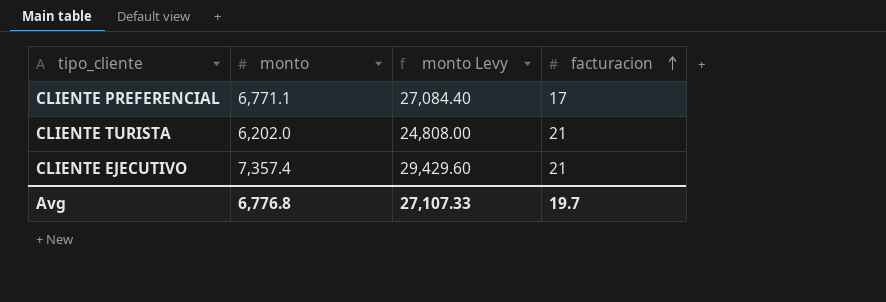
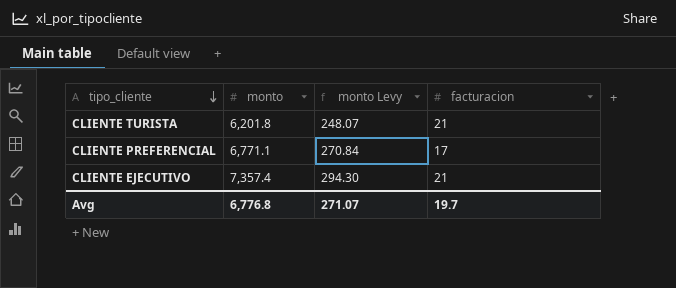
row order: facturacion ascending -> tipo_cliente descending
column monto Levy | formula: [monto] * 4 -> [monto] * 0.04
CLIENTE TURISTA | monto: 6,202.0 -> 6,201.8
Avg | monto Levy: 27,107.33 -> 271.07

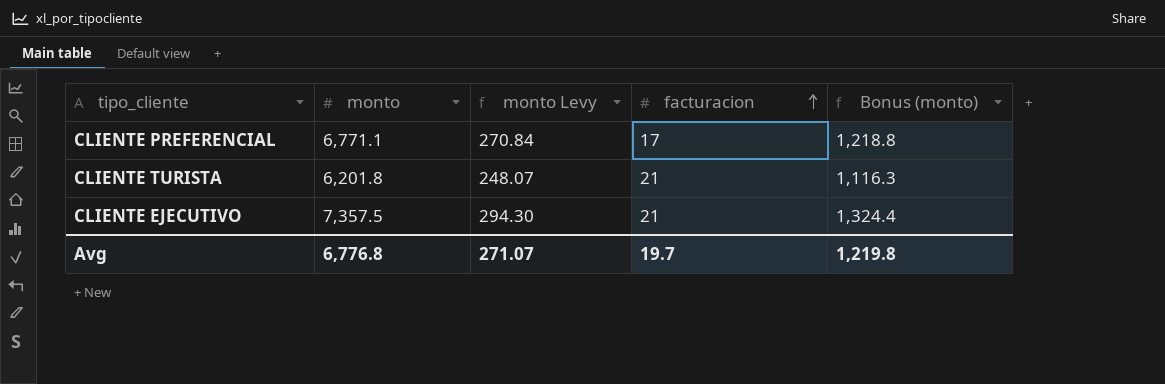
row order: tipo_cliente descending -> facturacion ascending
column Bonus (monto) | formula: none -> [monto] * 0.18
CLIENTE EJECUTIVO | monto: 7,357.4 -> 7,357.5

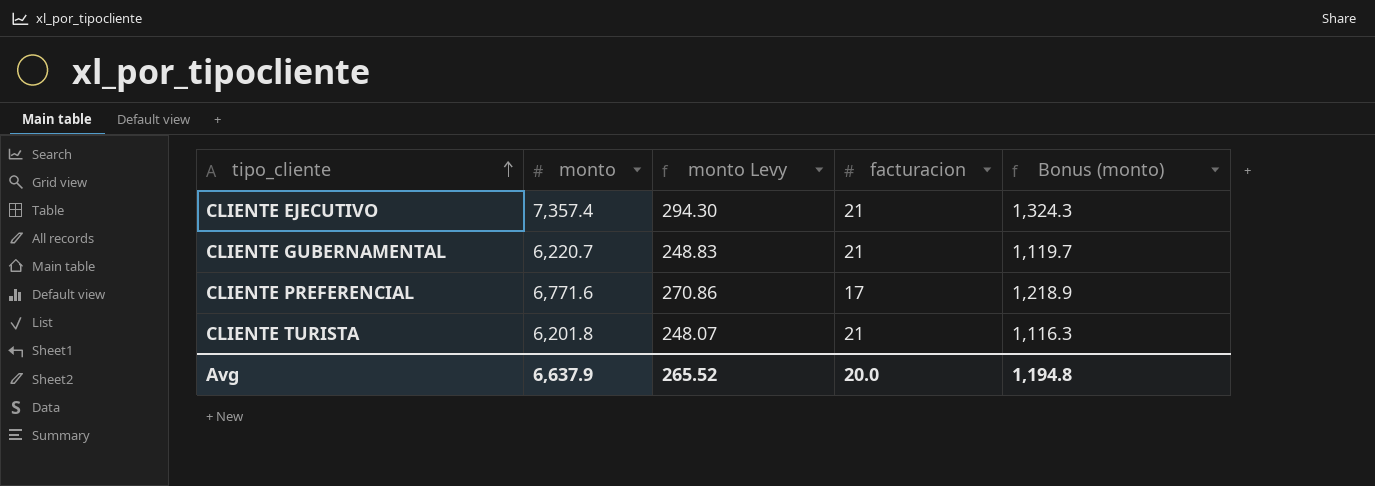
row order: facturacion ascending -> tipo_cliente ascending
CLIENTE EJECUTIVO | monto: 7,357.5 -> 7,357.4
CLIENTE EJECUTIVO | Bonus (monto): 1,324.4 -> 1,324.3
row CLIENTE GUBERNAMENTAL: none -> 6,220.7 | 248.83 | 21 | 1,119.7
CLIENTE PREFERENCIAL | monto: 6,771.1 -> 6,771.6
CLIENTE PREFERENCIAL | monto Levy: 270.84 -> 270.86
CLIENTE PREFERENCIAL | Bonus (monto): 1,218.8 -> 1,218.9
Avg | monto: 6,776.8 -> 6,637.9
Avg | monto Levy: 271.07 -> 265.52
Avg | facturacion: 19.7 -> 20.0
Avg | Bonus (monto): 1,219.8 -> 1,194.8

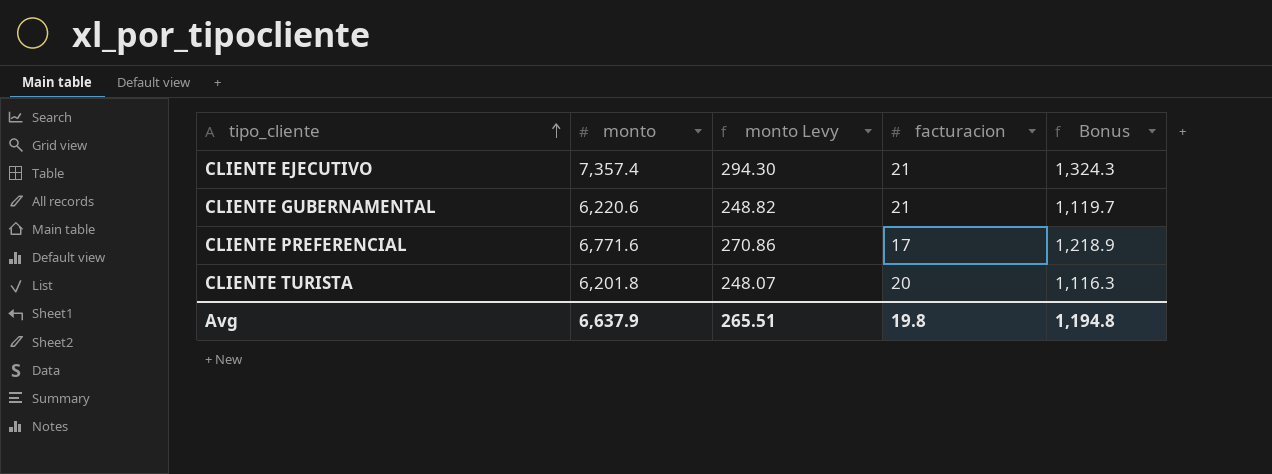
column name: Bonus (monto) -> Bonus
CLIENTE GUBERNAMENTAL | monto: 6,220.7 -> 6,220.6
CLIENTE GUBERNAMENTAL | monto Levy: 248.83 -> 248.82
CLIENTE TURISTA | facturacion: 21 -> 20
Avg | monto Levy: 265.52 -> 265.51
Avg | facturacion: 20.0 -> 19.8

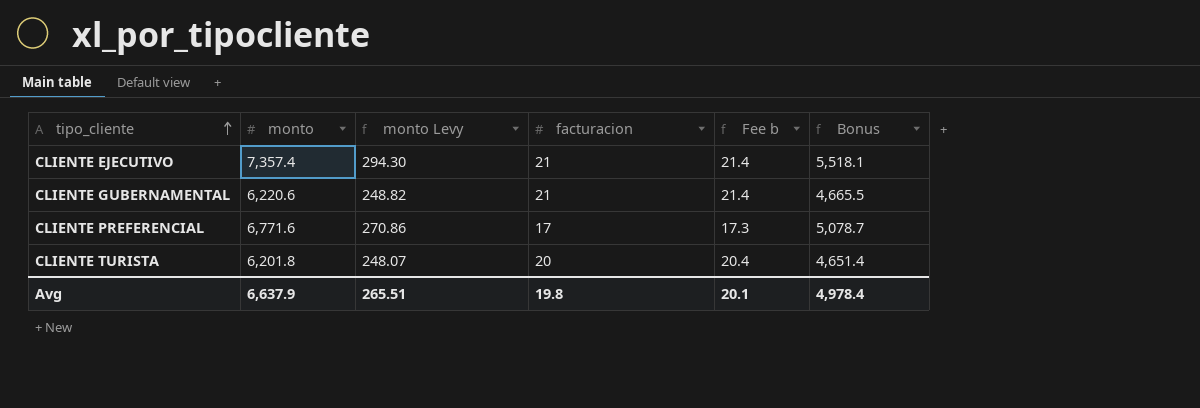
column Fee b | formula: none -> [facturacion] * 1.02
column Bonus | formula: [monto] * 0.18 -> [monto] * 0.75
Avg | Bonus: 1,194.8 -> 4,978.4

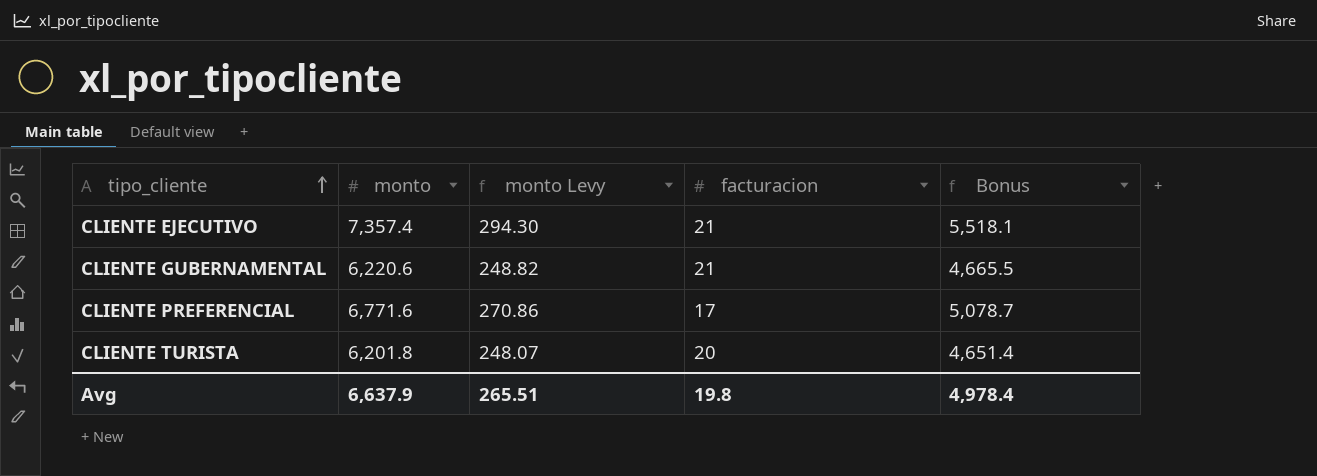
column Fee b | formula: [facturacion] * 1.02 -> none

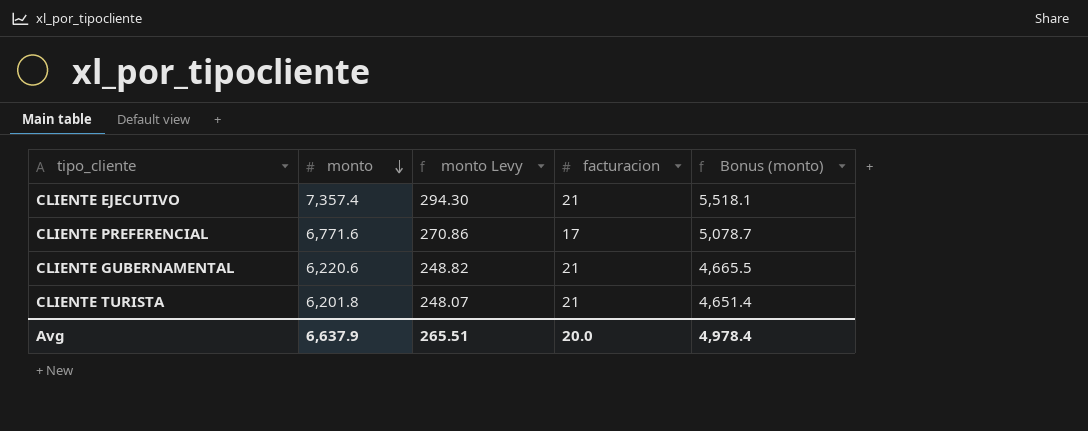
row order: tipo_cliente ascending -> monto descending
column name: Bonus -> Bonus (monto)
CLIENTE TURISTA | facturacion: 20 -> 21
Avg | facturacion: 19.8 -> 20.0

